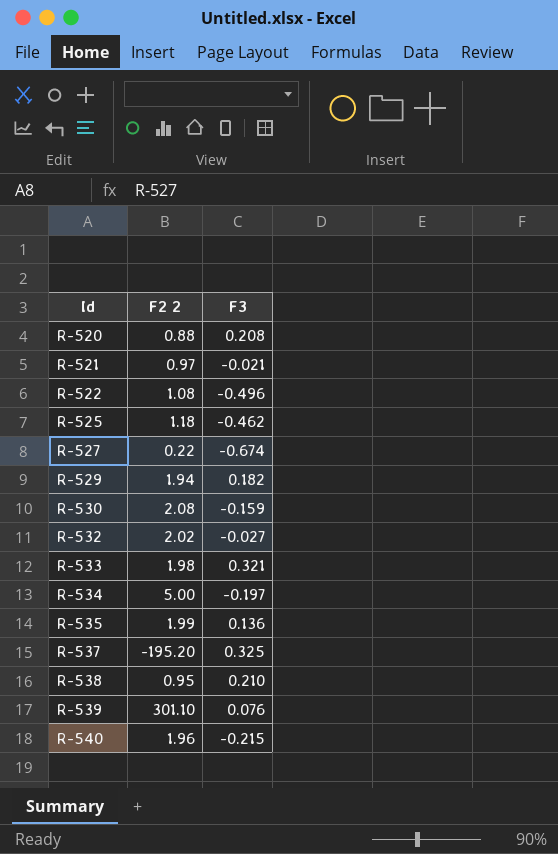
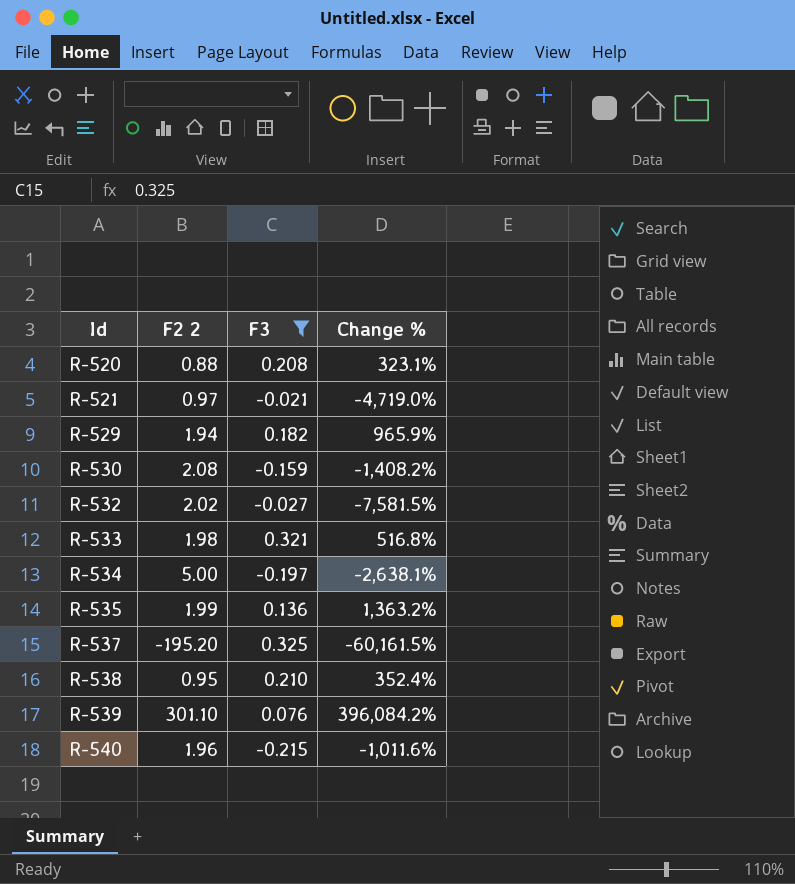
filter: none -> F3 >= -0.215
column Change % | formula: none -> ([F2 2] - [F3]) / [F3]

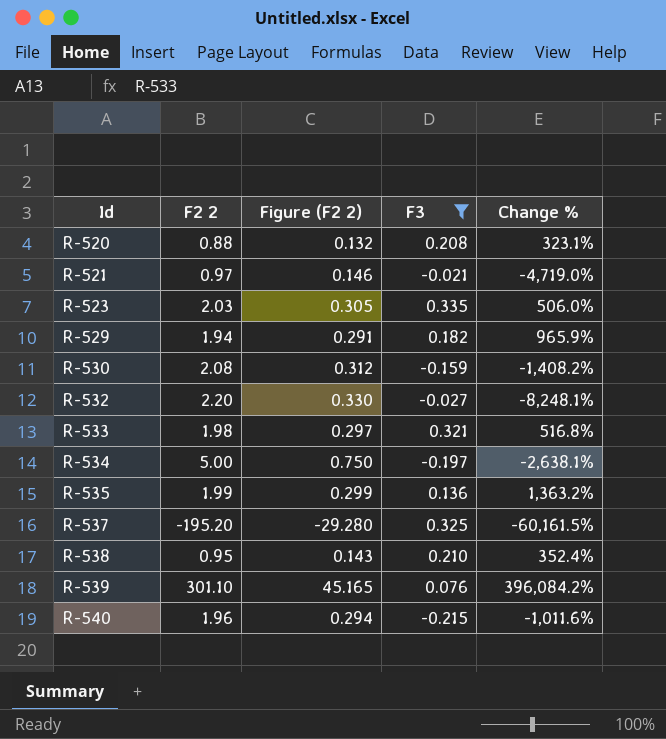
column Figure (F2 2) | formula: none -> [F2 2] * 0.15
row R-523: none -> 2.03 | 0.305 | 0.335 | 506.0%
R-532 | F2 2: 2.02 -> 2.20
R-532 | Change %: -7,581.5% -> -8,248.1%

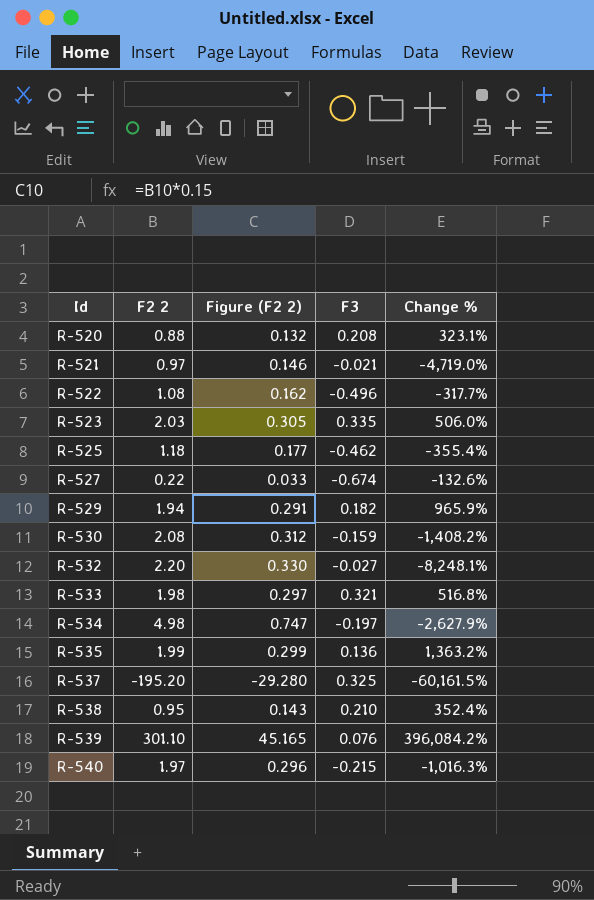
filter: F3 >= -0.215 -> none
R-534 | F2 2: 5.00 -> 4.98
R-534 | Figure (F2 2): 0.750 -> 0.747
R-534 | Change %: -2,638.1% -> -2,627.9%
R-540 | F2 2: 1.96 -> 1.97
R-540 | Figure (F2 2): 0.294 -> 0.296
R-540 | Change %: -1,011.6% -> -1,016.3%

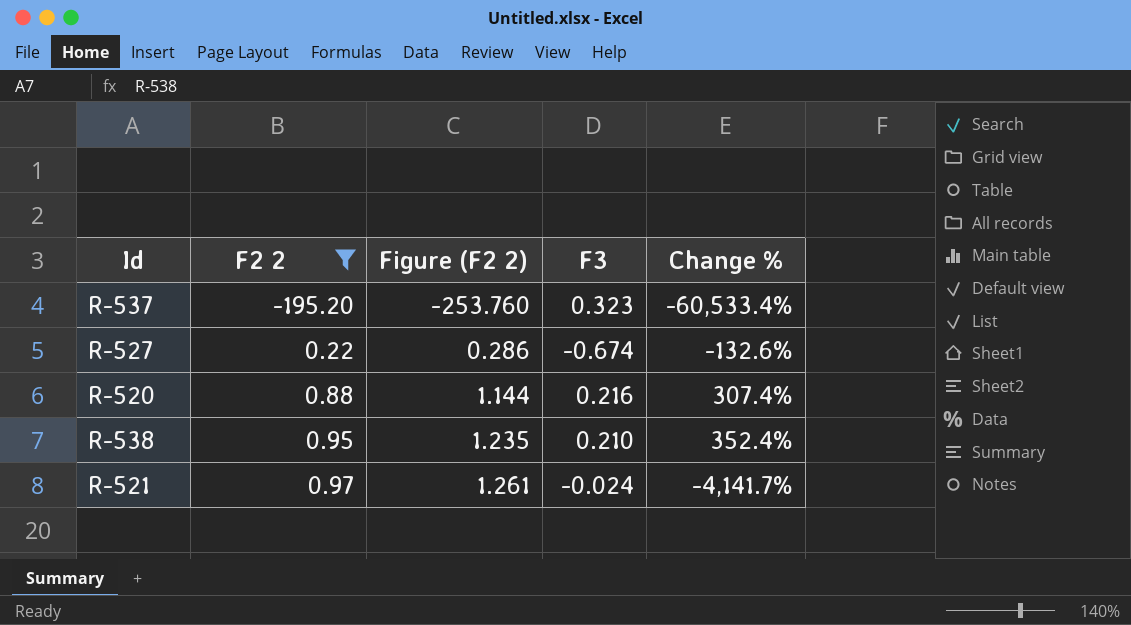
filter: none -> F2 2 <= 0.97
row order: Id ascending -> F2 2 ascending
column Figure (F2 2) | formula: [F2 2] * 0.15 -> [F2 2] * 1.3
R-537 | F3: 0.325 -> 0.323
R-537 | Change %: -60,161.5% -> -60,533.4%
R-520 | F3: 0.208 -> 0.216
R-520 | Change %: 323.1% -> 307.4%
R-521 | F3: -0.021 -> -0.024
R-521 | Change %: -4,719.0% -> -4,141.7%

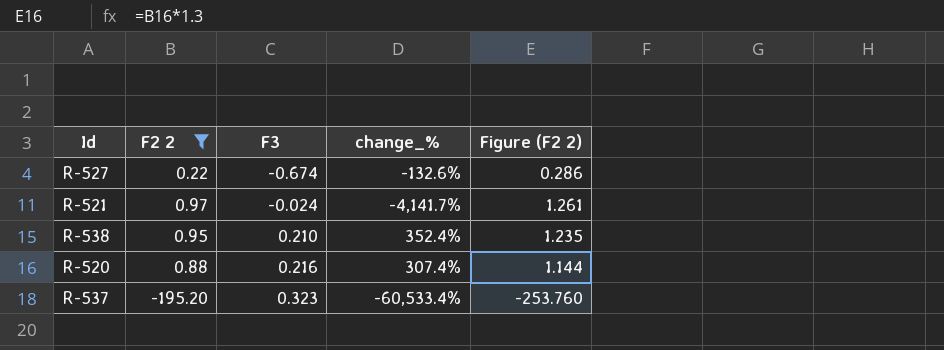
row order: F2 2 ascending -> F3 ascending
column name: Change % -> change_%
column Figure (F2 2) | position: 3 -> 5

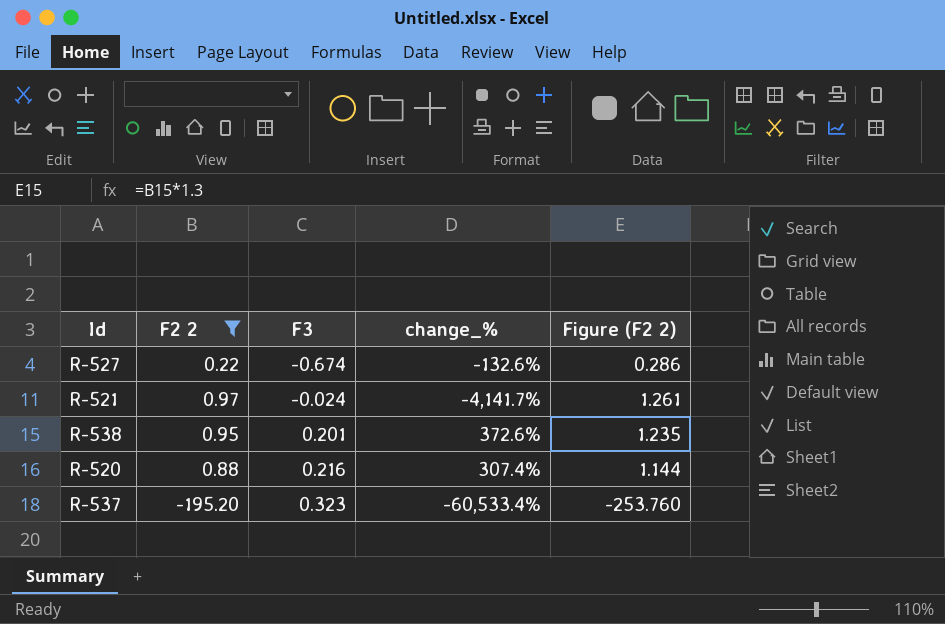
R-538 | F3: 0.210 -> 0.201
R-538 | change_%: 352.4% -> 372.6%

